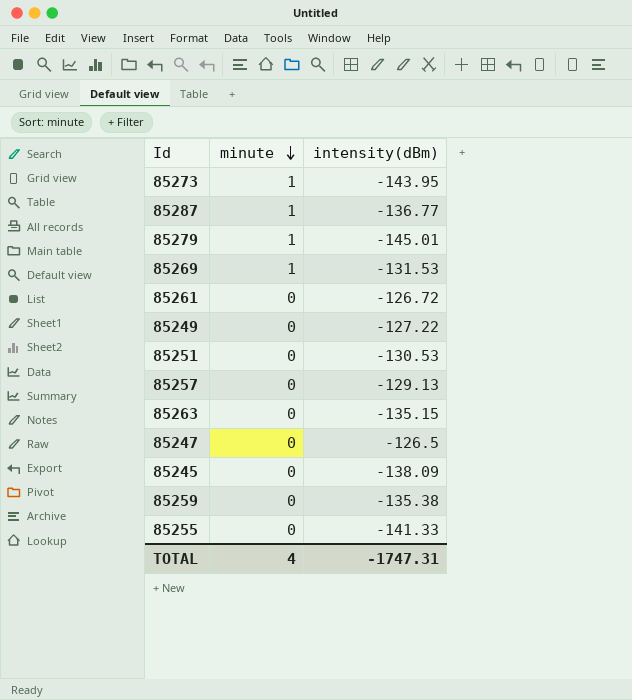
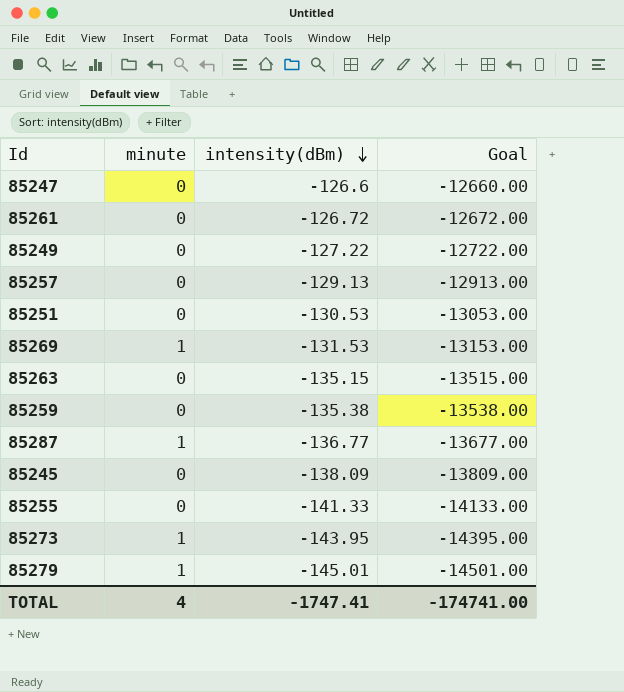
row order: minute descending -> intensity(dBm) descending
column Goal | formula: none -> [intensity(dBm)] * 100
85247 | intensity(dBm): -126.5 -> -126.6
TOTAL | intensity(dBm): -1747.31 -> -1747.41

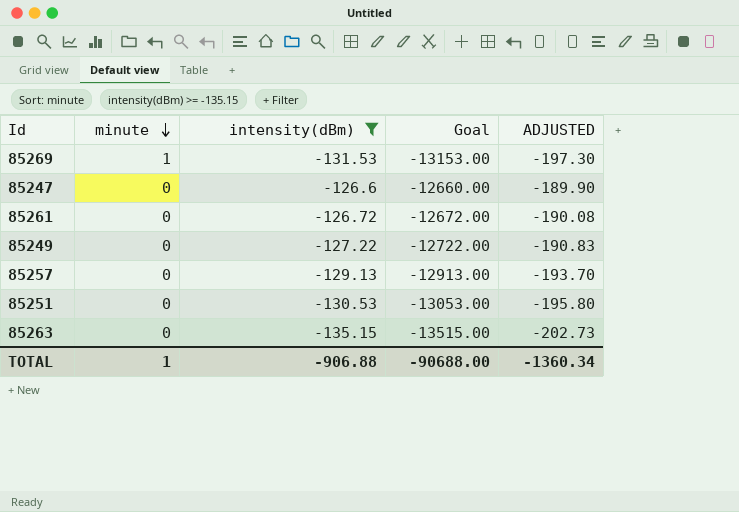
filter: none -> intensity(dBm) >= -135.15
row order: intensity(dBm) descending -> minute descending
column ADJUSTED | formula: none -> [intensity(dBm)] * 1.5
TOTAL | minute: 4 -> 1
TOTAL | intensity(dBm): -1747.41 -> -906.88
TOTAL | Goal: -174741.00 -> -90688.00

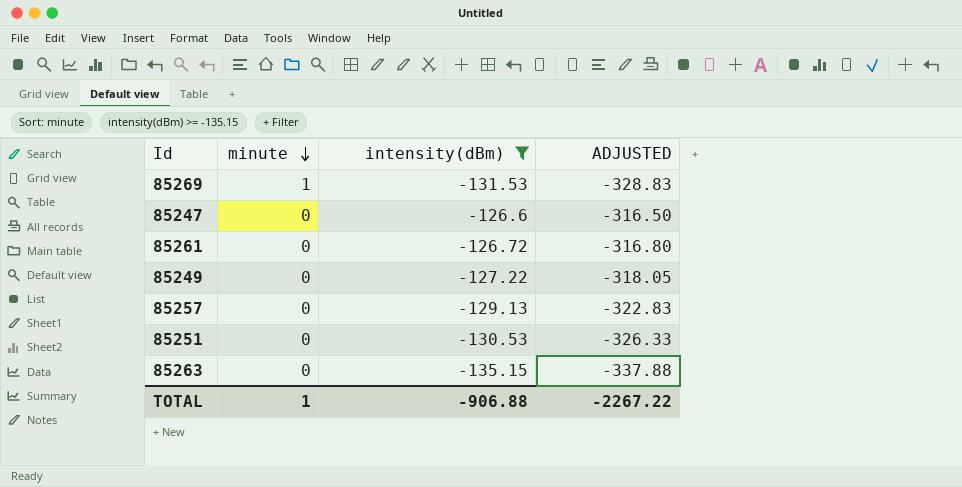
column Goal | formula: [intensity(dBm)] * 100 -> none
column ADJUSTED | formula: [intensity(dBm)] * 1.5 -> [intensity(dBm)] * 2.5
TOTAL | ADJUSTED: -1360.34 -> -2267.22

